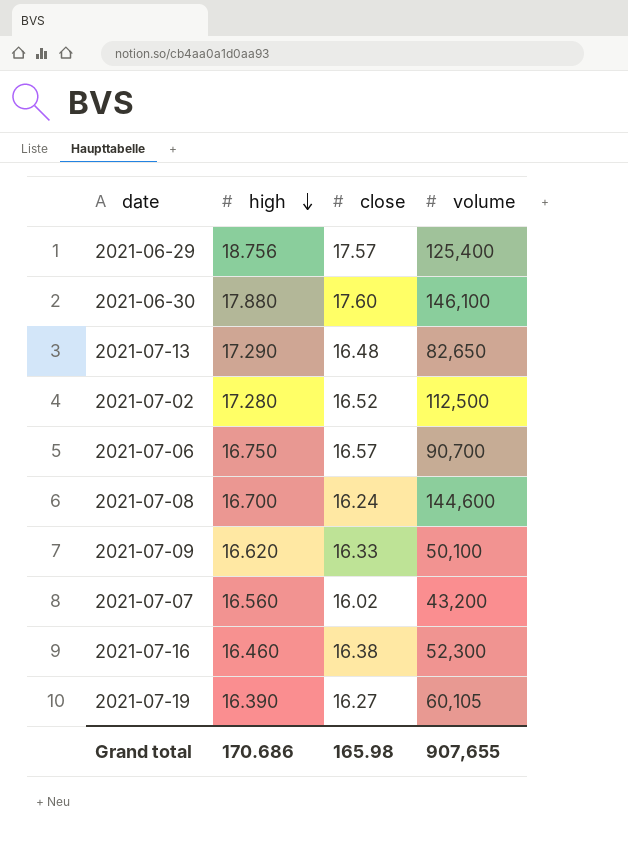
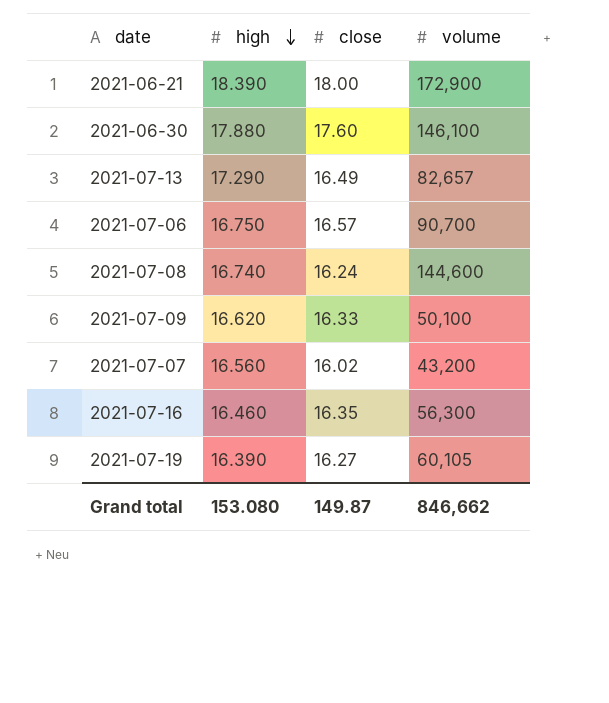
row 2021-06-29: 18.756 | 17.57 | 125,400 -> none
row 2021-07-02: 17.280 | 16.52 | 112,500 -> none
row 2021-06-21: none -> 18.390 | 18.00 | 172,900
2021-07-13 | close: 16.48 -> 16.49
2021-07-13 | volume: 82,650 -> 82,657
2021-07-08 | high: 16.700 -> 16.740
2021-07-16 | close: 16.38 -> 16.35
2021-07-16 | volume: 52,300 -> 56,300
Grand total | high: 170.686 -> 153.080
Grand total | close: 165.98 -> 149.87
Grand total | volume: 907,655 -> 846,662

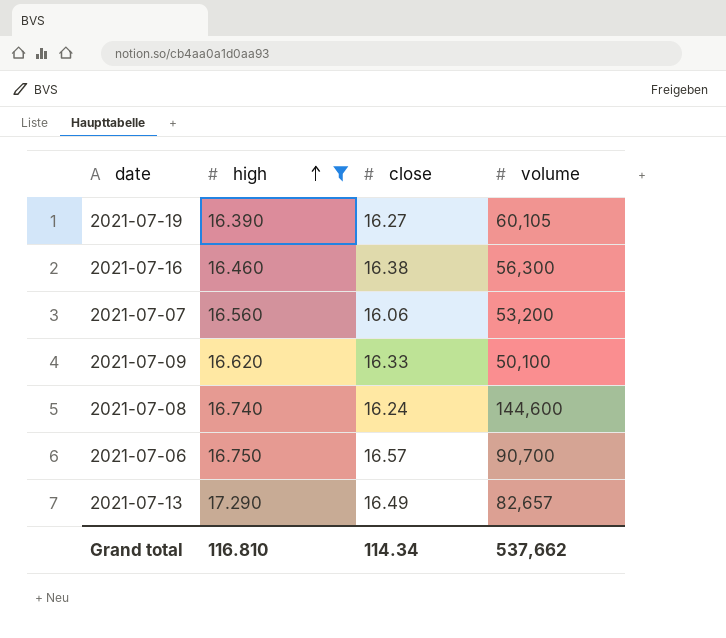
filter: none -> high <= 17.290
row order: high descending -> high ascending
2021-07-16 | close: 16.35 -> 16.38
2021-07-07 | close: 16.02 -> 16.06
2021-07-07 | volume: 43,200 -> 53,200
Grand total | high: 153.080 -> 116.810
Grand total | close: 149.87 -> 114.34
Grand total | volume: 846,662 -> 537,662

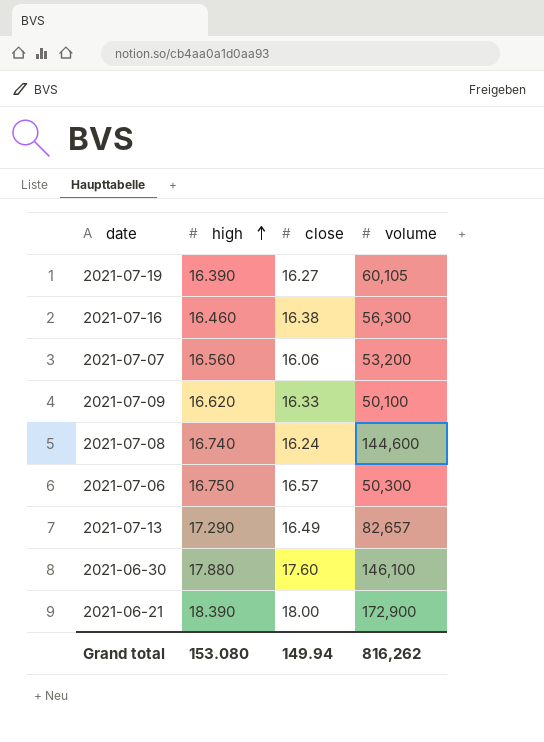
filter: high <= 17.290 -> none
2021-07-06 | volume: 90,700 -> 50,300
Grand total | high: 116.810 -> 153.080
Grand total | close: 114.34 -> 149.94
Grand total | volume: 537,662 -> 816,262

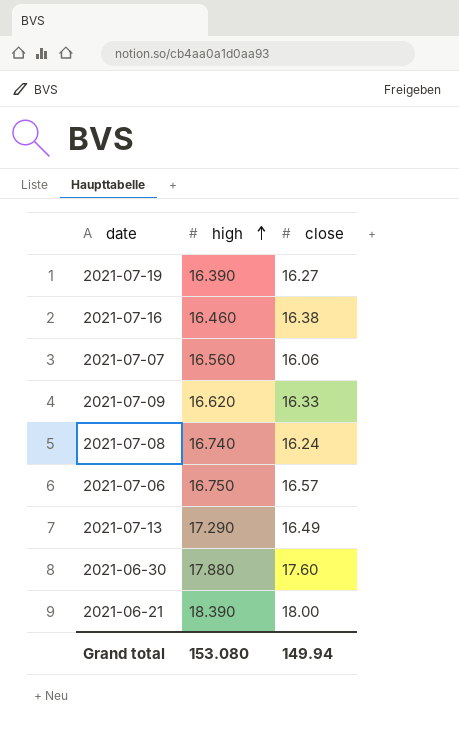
column volume | position: 4 -> none

